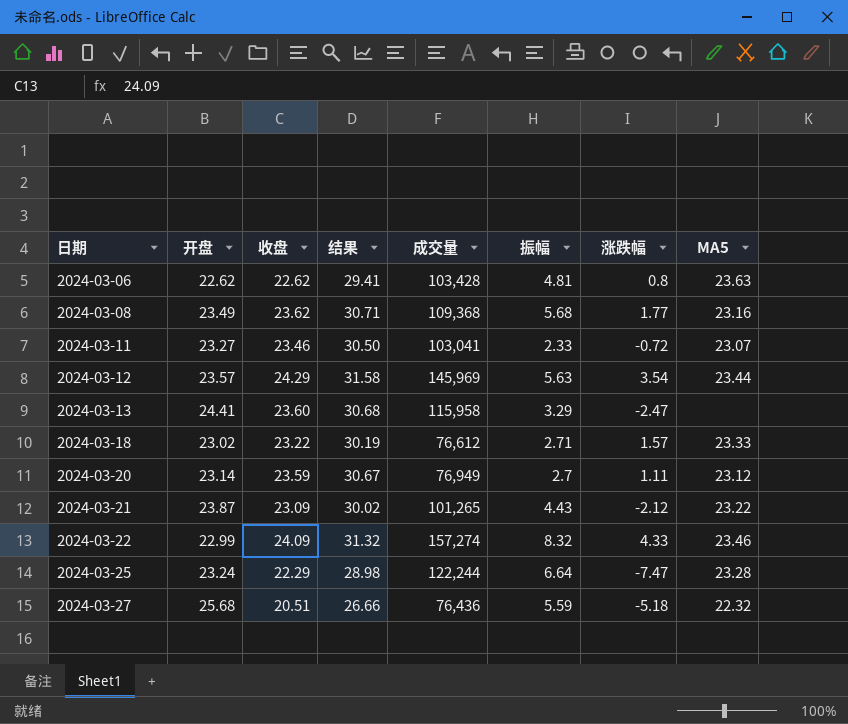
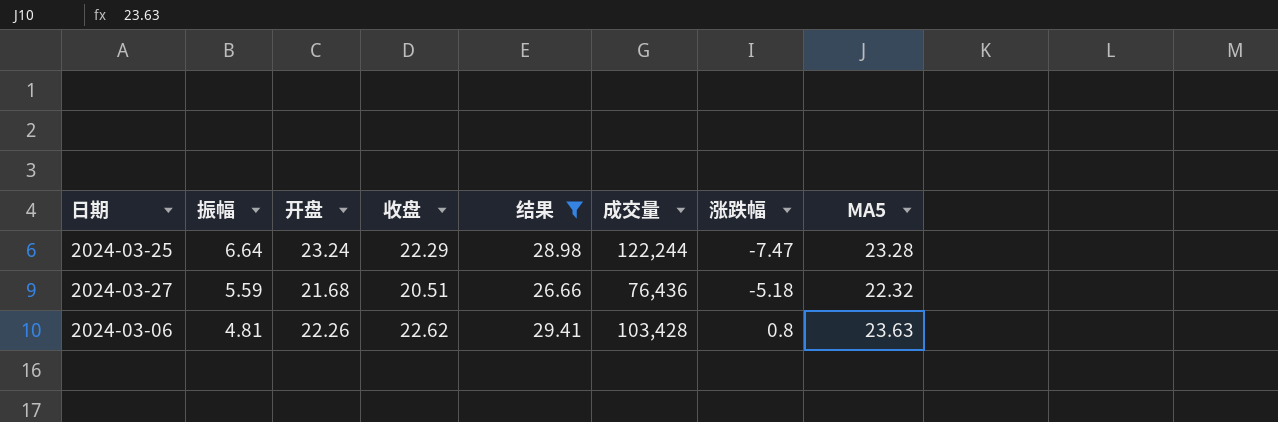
filter: none -> 结果 <= 29.41
row order: 日期 ascending -> 振幅 descending
column 振幅 | position: 6 -> 2
2024-03-27 | 开盘: 25.68 -> 21.68
2024-03-06 | 开盘: 22.62 -> 22.26

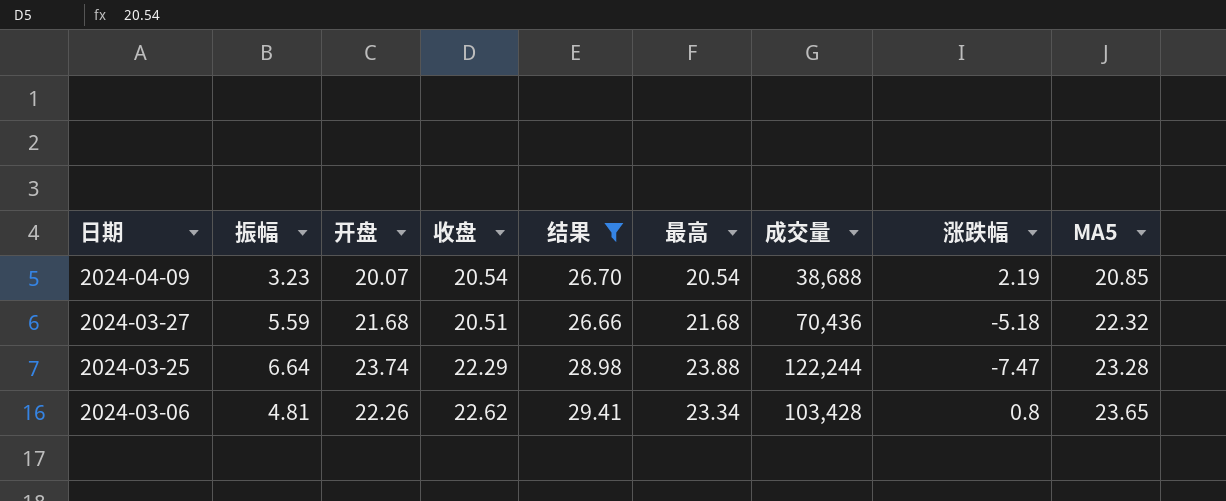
row order: 振幅 descending -> 日期 descending
column 最高 | position: none -> 6
row 2024-04-09: none -> 3.23 | 20.07 | 20.54 | 26.70 | 20.54 | 38,688 | 2.19 | 20.85
2024-03-27 | 成交量: 76,436 -> 70,436
2024-03-25 | 开盘: 23.24 -> 23.74
2024-03-06 | MA5: 23.63 -> 23.65

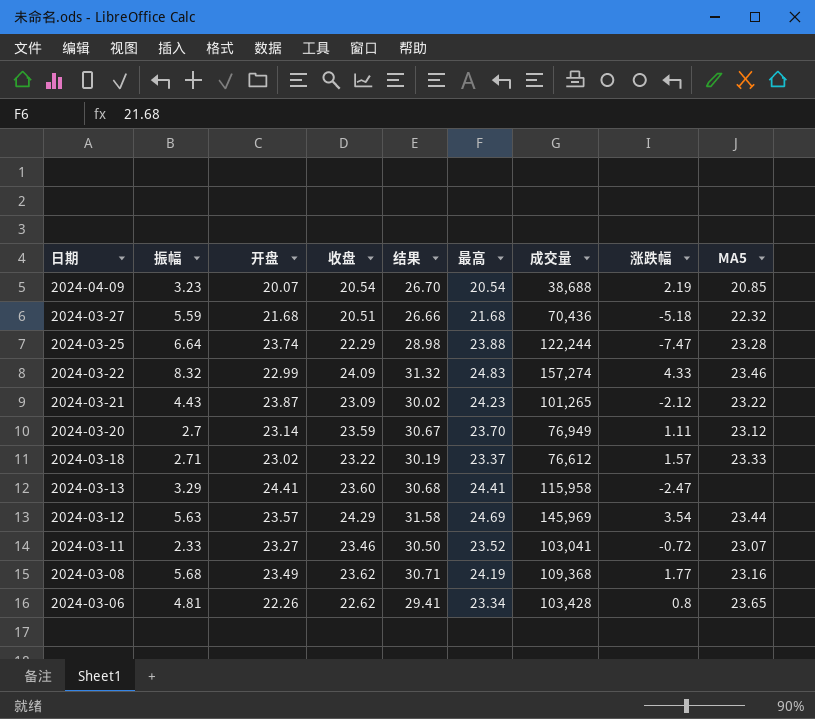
filter: 结果 <= 29.41 -> none

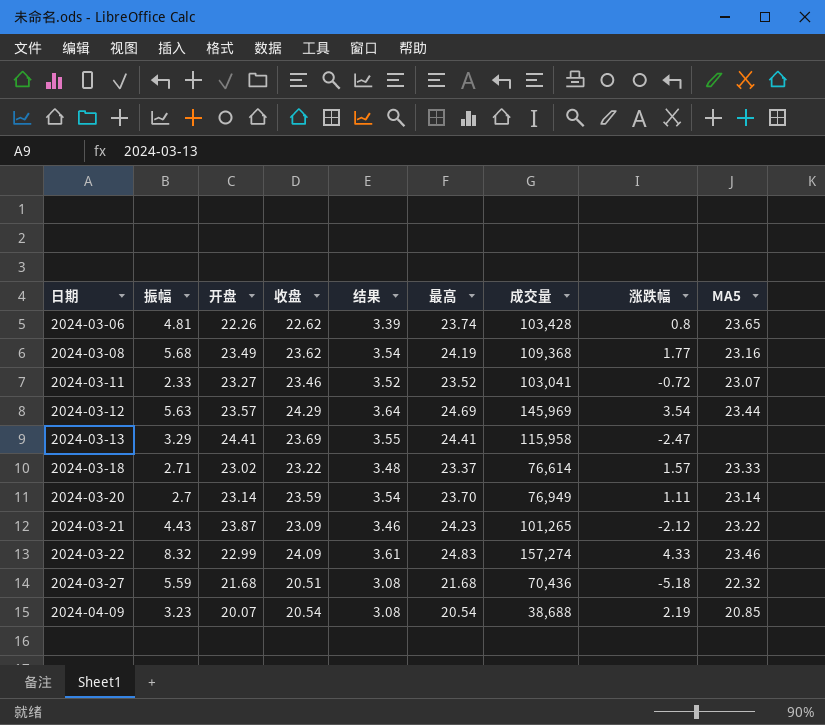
row order: 日期 descending -> 日期 ascending
column 结果 | formula: [收盘] * 1.3 -> [收盘] * 0.15
row 2024-03-25: 6.64 | 23.74 | 22.29 | 28.98 | 23.88 | 122,244 | -7.47 | 23.28 -> none
2024-03-06 | 最高: 23.34 -> 23.74
2024-03-13 | 收盘: 23.60 -> 23.69
2024-03-18 | 成交量: 76,612 -> 76,614
2024-03-20 | MA5: 23.12 -> 23.14

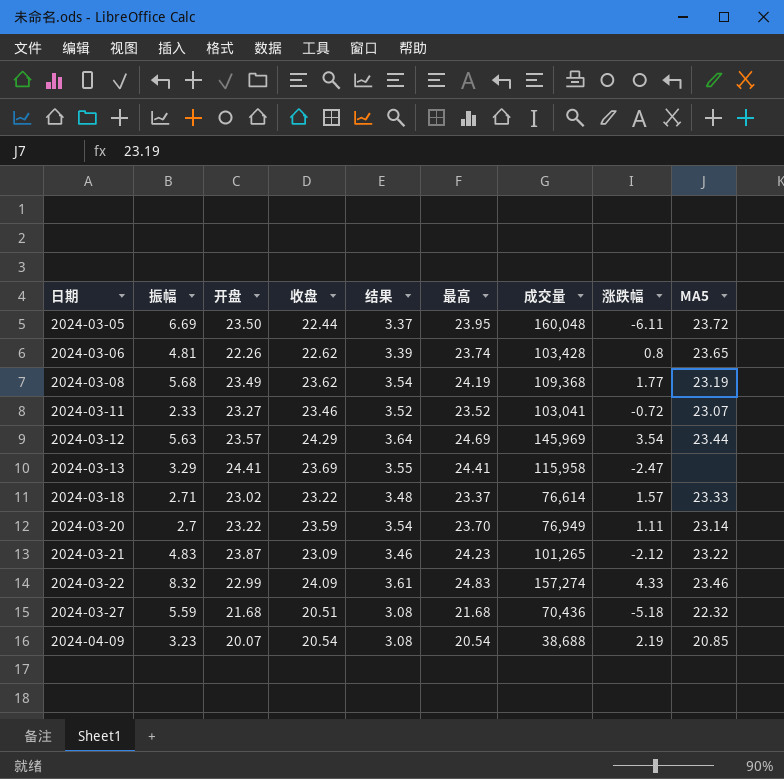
row 2024-03-05: none -> 6.69 | 23.50 | 22.44 | 3.37 | 23.95 | 160,048 | -6.11 | 23.72
2024-03-08 | MA5: 23.16 -> 23.19
2024-03-20 | 开盘: 23.14 -> 23.22
2024-03-21 | 振幅: 4.43 -> 4.83

